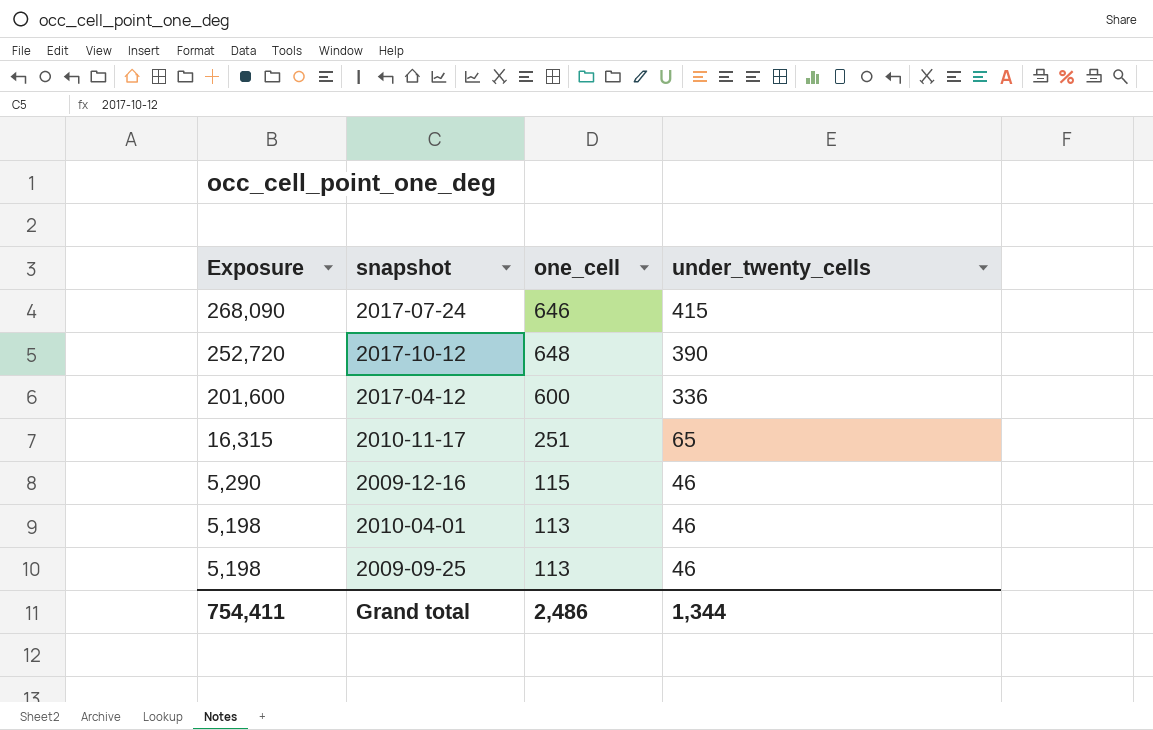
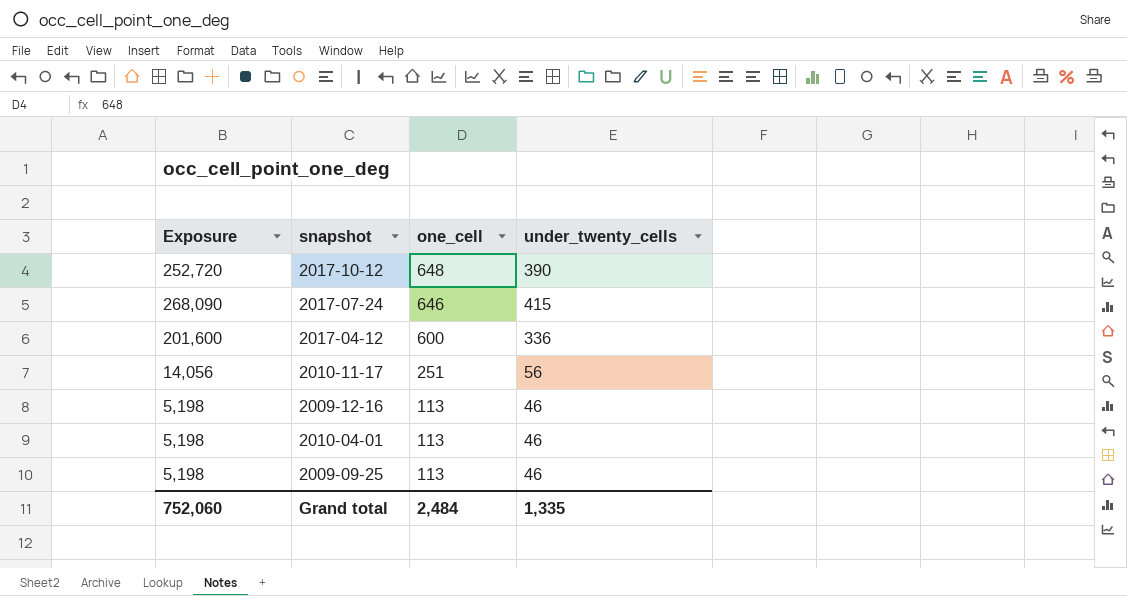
row order: Exposure descending -> one_cell descending
2010-11-17 | Exposure: 16,315 -> 14,056
2010-11-17 | under_twenty_cells: 65 -> 56
2009-12-16 | Exposure: 5,290 -> 5,198
2009-12-16 | one_cell: 115 -> 113
Grand total | Exposure: 754,411 -> 752,060
Grand total | one_cell: 2,486 -> 2,484
Grand total | under_twenty_cells: 1,344 -> 1,335

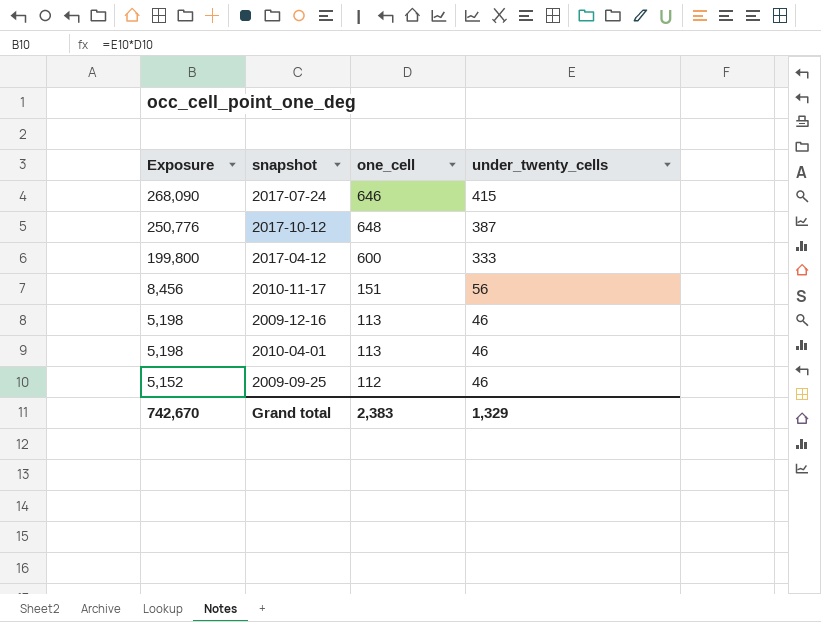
row order: one_cell descending -> Exposure descending
2017-10-12 | Exposure: 252,720 -> 250,776
2017-10-12 | under_twenty_cells: 390 -> 387
2017-04-12 | Exposure: 201,600 -> 199,800
2017-04-12 | under_twenty_cells: 336 -> 333
2010-11-17 | Exposure: 14,056 -> 8,456
2010-11-17 | one_cell: 251 -> 151
2009-09-25 | Exposure: 5,198 -> 5,152
2009-09-25 | one_cell: 113 -> 112
Grand total | Exposure: 752,060 -> 742,670
Grand total | one_cell: 2,484 -> 2,383
Grand total | under_twenty_cells: 1,335 -> 1,329

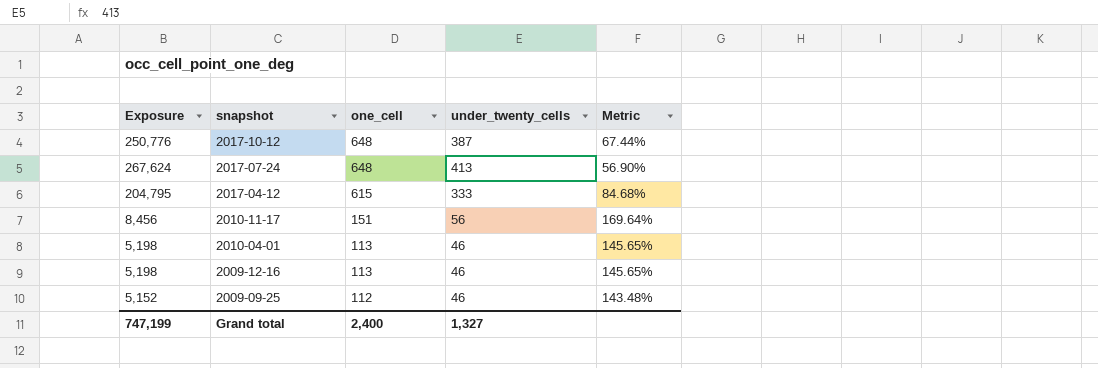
row order: Exposure descending -> snapshot descending
column Metric | formula: none -> ([one_cell] - [under_twenty_cells]) / [under_twenty_cells]
2017-07-24 | Exposure: 268,090 -> 267,624
2017-07-24 | one_cell: 646 -> 648
2017-07-24 | under_twenty_cells: 415 -> 413
2017-04-12 | Exposure: 199,800 -> 204,795
2017-04-12 | one_cell: 600 -> 615
Grand total | Exposure: 742,670 -> 747,199
Grand total | one_cell: 2,383 -> 2,400
Grand total | under_twenty_cells: 1,329 -> 1,327

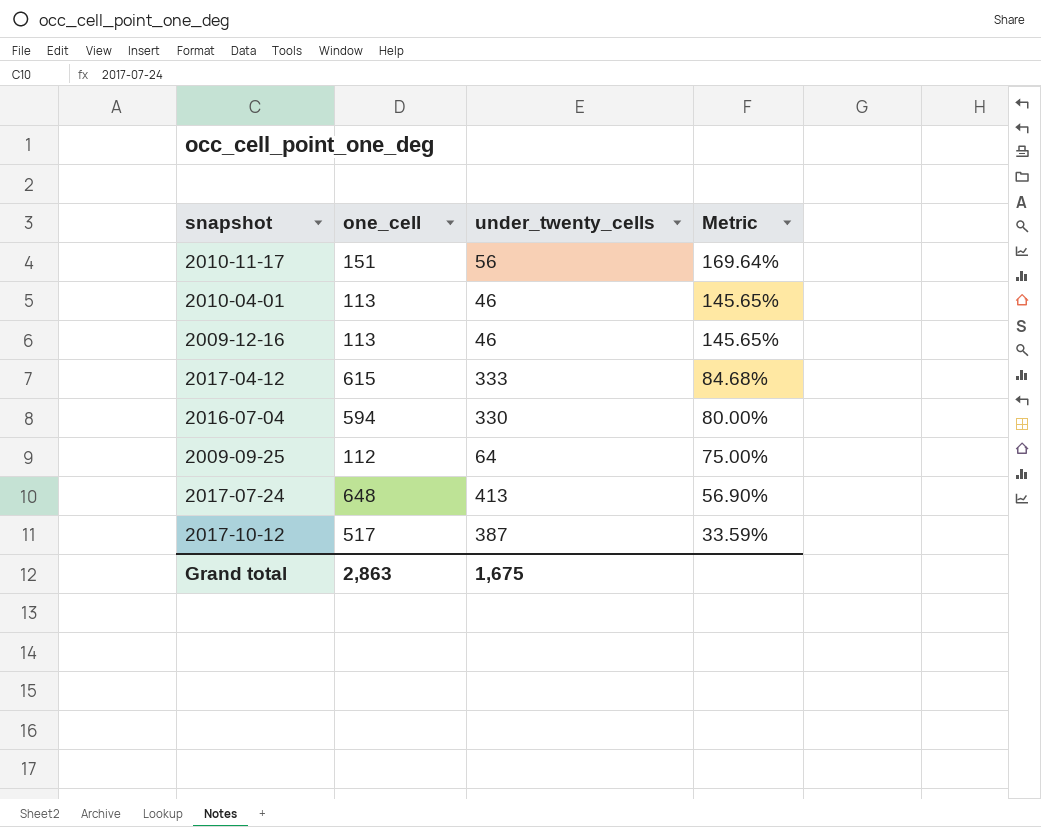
row order: snapshot descending -> Metric descending
column Exposure | formula: [one_cell] * [under_twenty_cells] -> none
row 2016-07-04: none -> 594 | 330 | 80.00%
2009-09-25 | under_twenty_cells: 46 -> 64
2009-09-25 | Metric: 143.48% -> 75.00%
2017-10-12 | one_cell: 648 -> 517
2017-10-12 | Metric: 67.44% -> 33.59%
Grand total | one_cell: 2,400 -> 2,863
Grand total | under_twenty_cells: 1,327 -> 1,675

